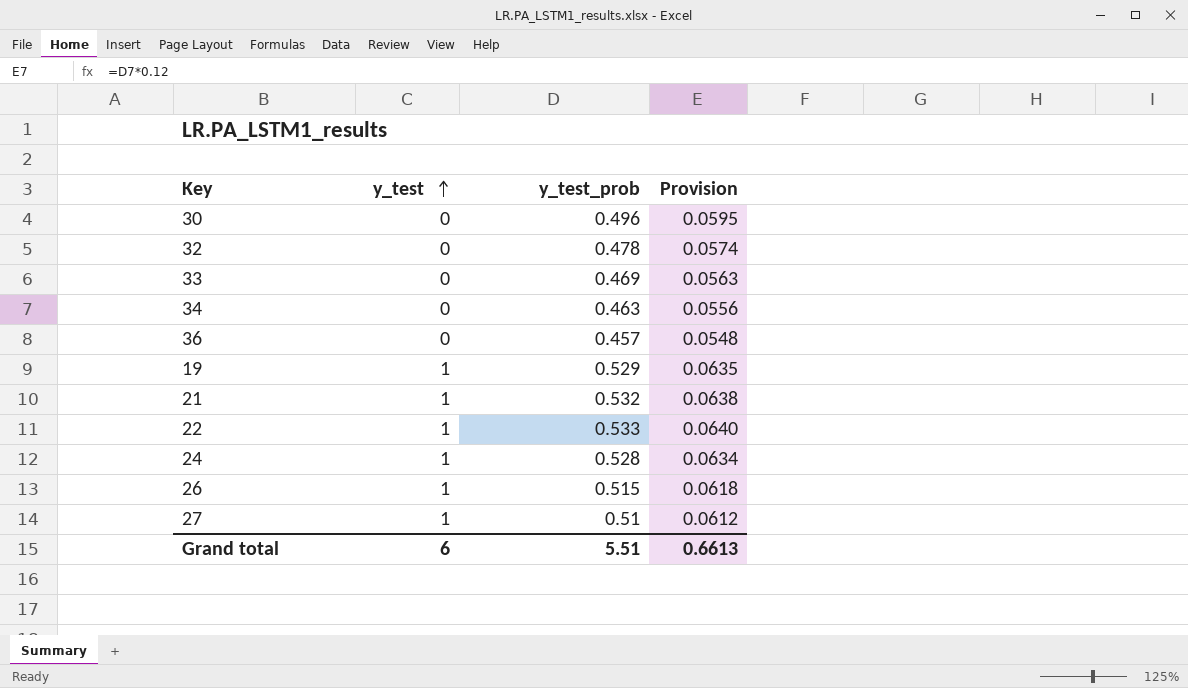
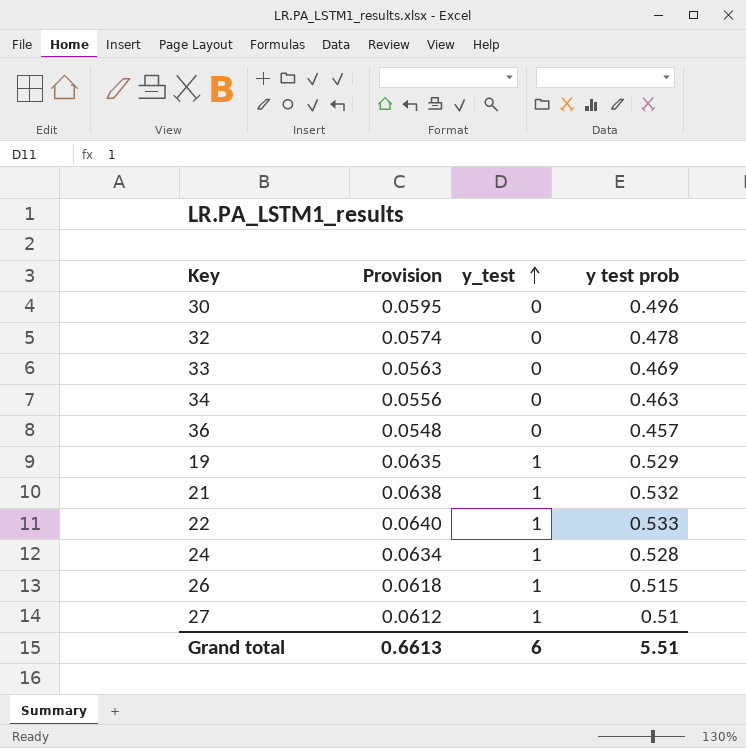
column Provision | position: 4 -> 2
column name: y_test_prob -> y test prob

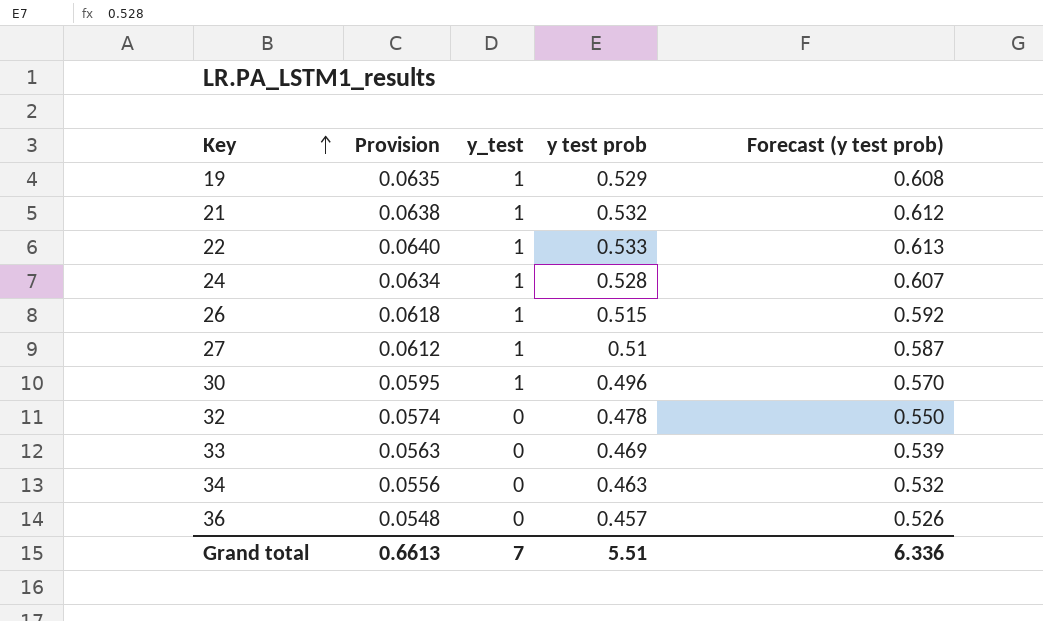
row order: y_test ascending -> Key ascending
column Forecast (y test prob) | formula: none -> [y test prob] * 1.15
30 | y_test: 0 -> 1
Grand total | y_test: 6 -> 7

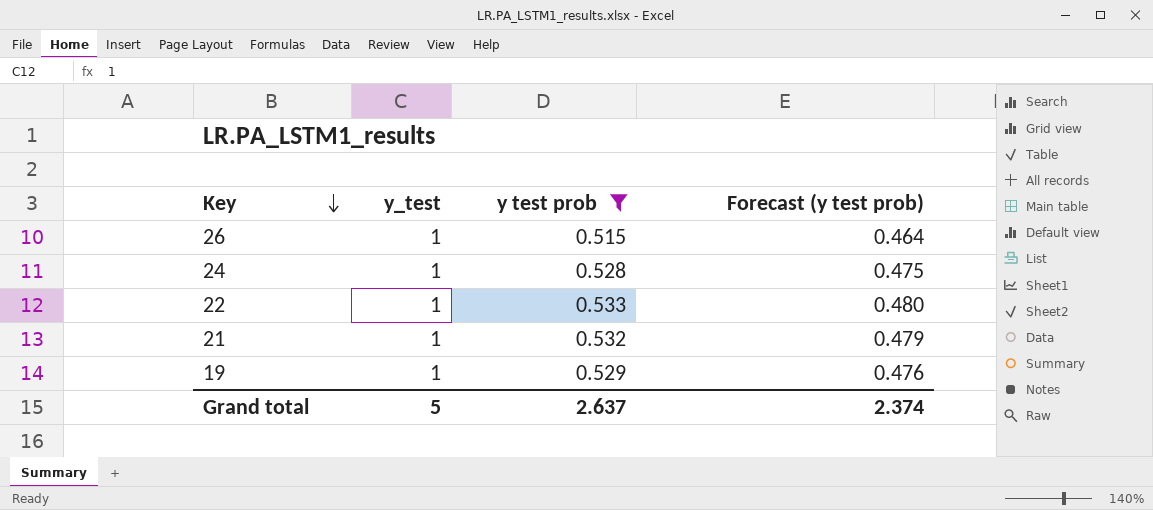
filter: none -> y test prob >= 0.515
row order: Key ascending -> Key descending
column Provision | formula: [y test prob] * 0.12 -> none
column Forecast (y test prob) | formula: [y test prob] * 1.15 -> [y test prob] * 0.9
Grand total | y_test: 7 -> 5
Grand total | y test prob: 5.51 -> 2.637
Grand total | Forecast (y test prob): 6.336 -> 2.374

